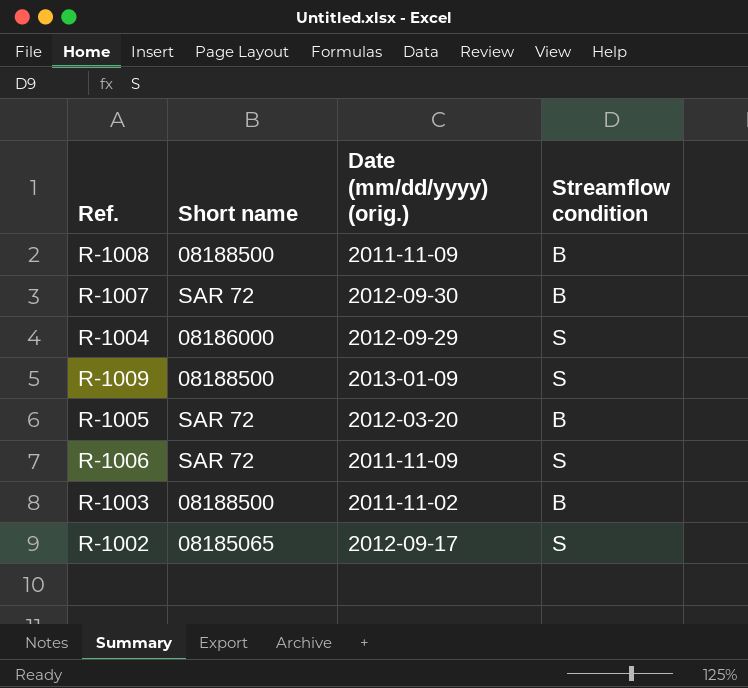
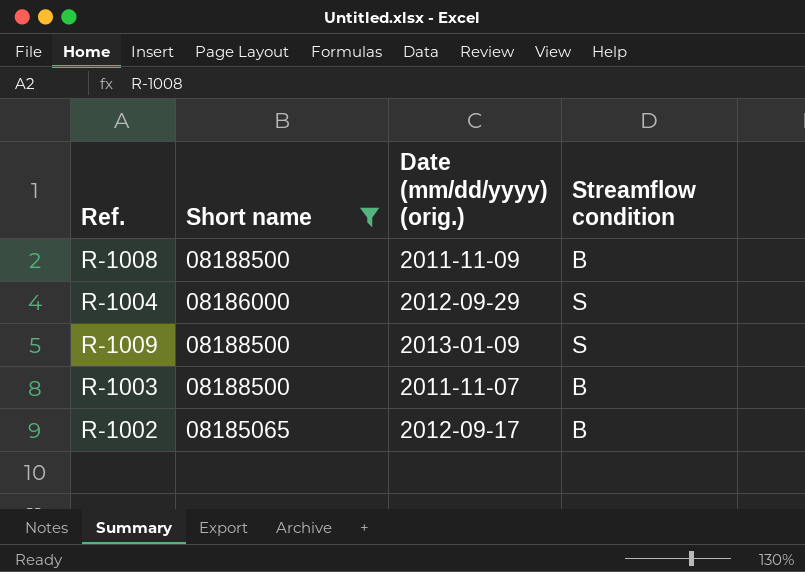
filter: none -> Short name != SAR 72
R-1003 | Date (mm/dd/yyyy) (orig.): 2011-11-02 -> 2011-11-07
R-1002 | Streamflow condition: S -> B

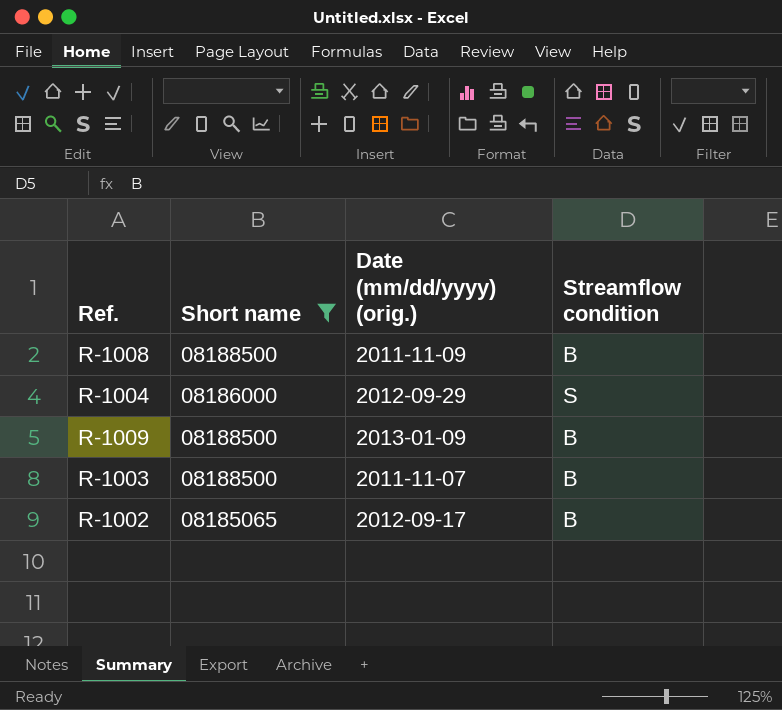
R-1009 | Streamflow condition: S -> B

